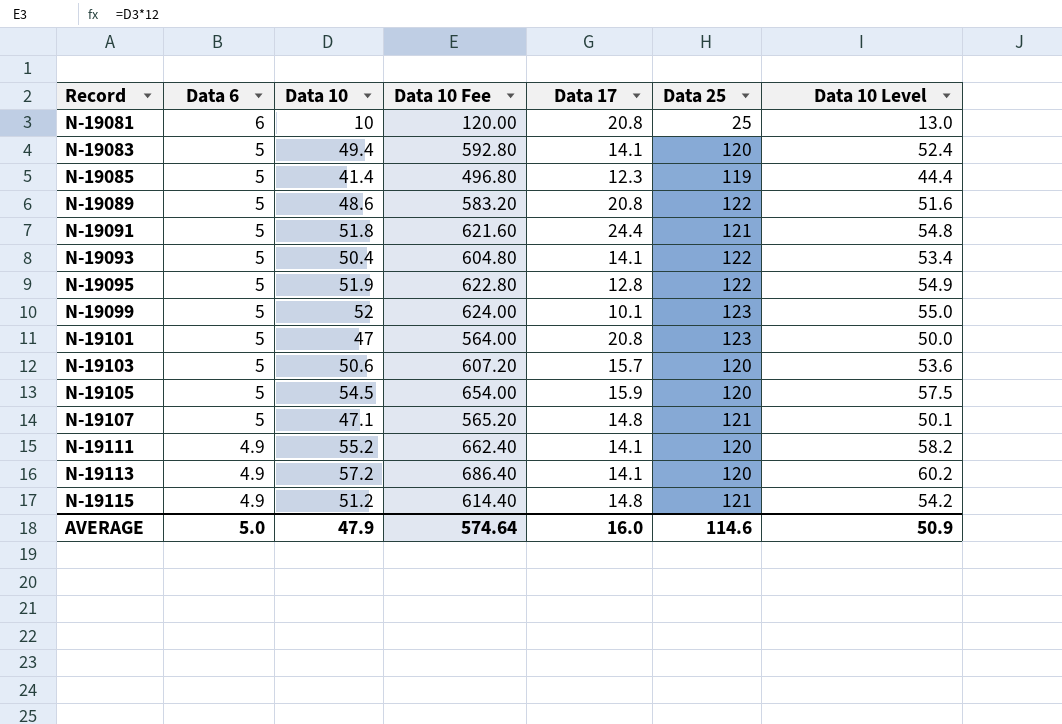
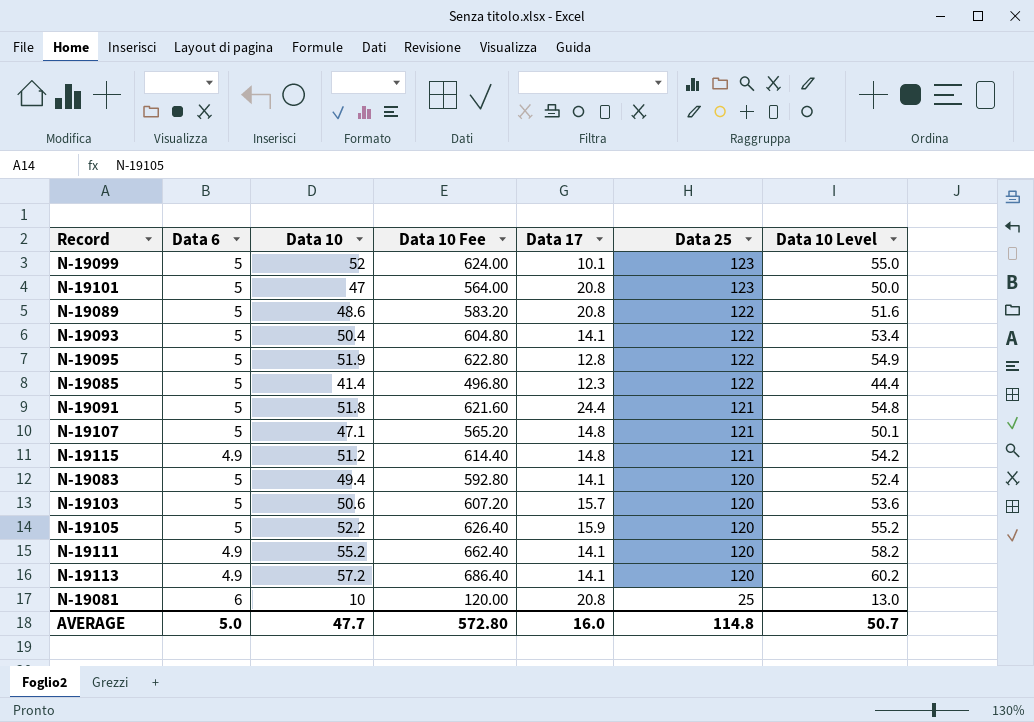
row order: Record ascending -> Data 25 descending
N-19085 | Data 25: 119 -> 122
N-19105 | Data 10: 54.5 -> 52.2
N-19105 | Data 10 Fee: 654.00 -> 626.40
N-19105 | Data 10 Level: 57.5 -> 55.2
AVERAGE | Data 10: 47.9 -> 47.7
AVERAGE | Data 10 Fee: 574.64 -> 572.80
AVERAGE | Data 25: 114.6 -> 114.8
AVERAGE | Data 10 Level: 50.9 -> 50.7

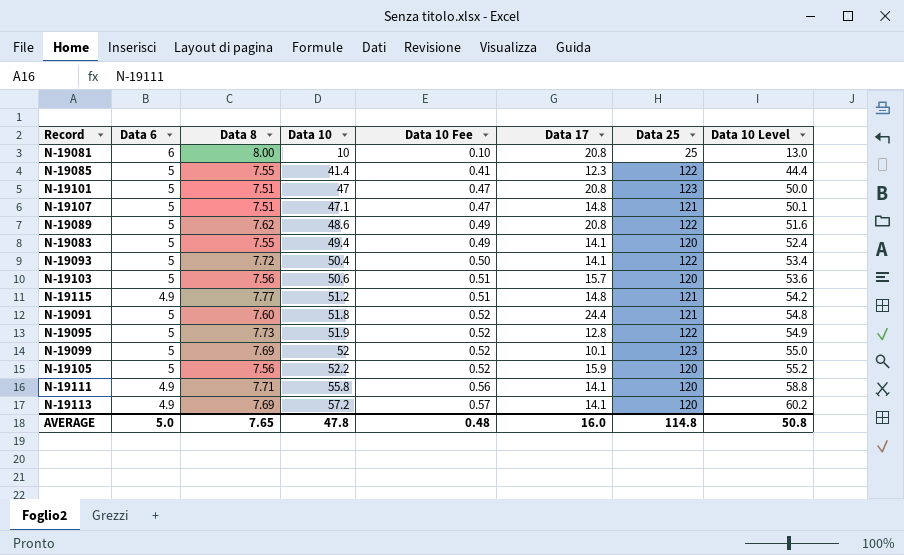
row order: Data 25 descending -> Data 10 ascending
column Data 8 | position: none -> 3
column Data 10 Fee | formula: [Data 10] * 12 -> [Data 10] * 0.01
N-19111 | Data 10: 55.2 -> 55.8
N-19111 | Data 10 Level: 58.2 -> 58.8
AVERAGE | Data 10: 47.7 -> 47.8
AVERAGE | Data 10 Fee: 572.80 -> 0.48
AVERAGE | Data 10 Level: 50.7 -> 50.8

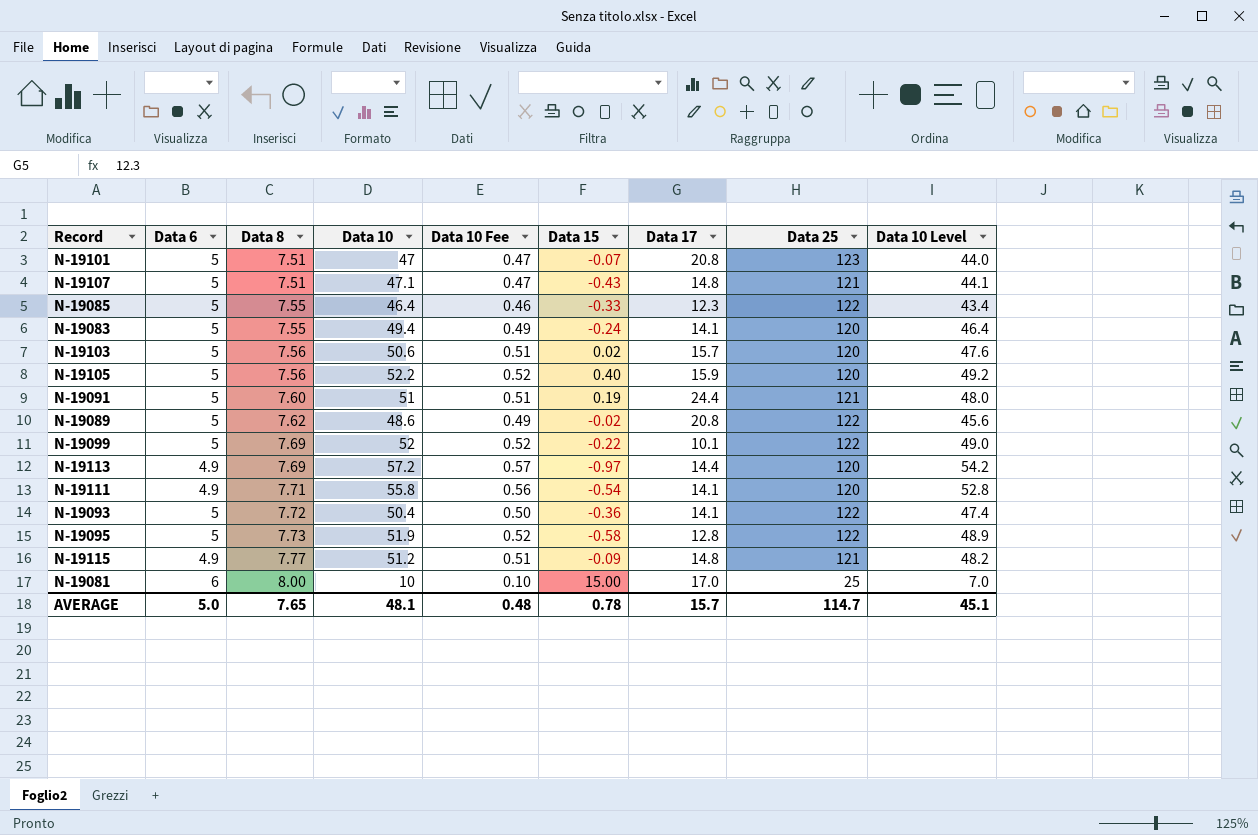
row order: Data 10 ascending -> Data 8 ascending
column Data 15 | position: none -> 6
column Data 10 Level | formula: [Data 10] + 3 -> [Data 10] - 3
N-19085 | Data 10: 41.4 -> 46.4
N-19085 | Data 10 Fee: 0.41 -> 0.46
N-19091 | Data 10: 51.8 -> 51
N-19091 | Data 10 Fee: 0.52 -> 0.51
N-19099 | Data 25: 123 -> 122
N-19113 | Data 17: 14.1 -> 14.4
N-19081 | Data 17: 20.8 -> 17.0
AVERAGE | Data 10: 47.8 -> 48.1
AVERAGE | Data 17: 16.0 -> 15.7
AVERAGE | Data 25: 114.8 -> 114.7
AVERAGE | Data 10 Level: 50.8 -> 45.1

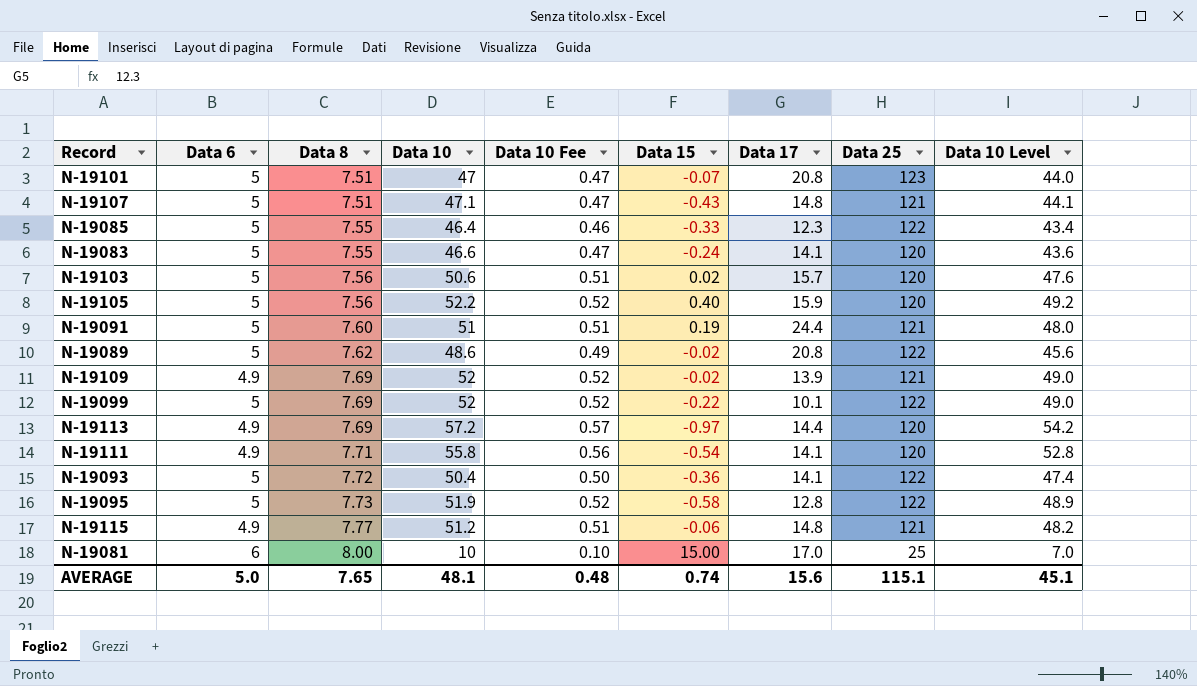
N-19083 | Data 10: 49.4 -> 46.6
N-19083 | Data 10 Fee: 0.49 -> 0.47
N-19083 | Data 10 Level: 46.4 -> 43.6
row N-19109: none -> 4.9 | 7.69 | 52 | 0.52 | -0.02 | 13.9 | 121 | 49.0
N-19115 | Data 15: -0.09 -> -0.06
AVERAGE | Data 15: 0.78 -> 0.74
AVERAGE | Data 17: 15.7 -> 15.6
AVERAGE | Data 25: 114.7 -> 115.1

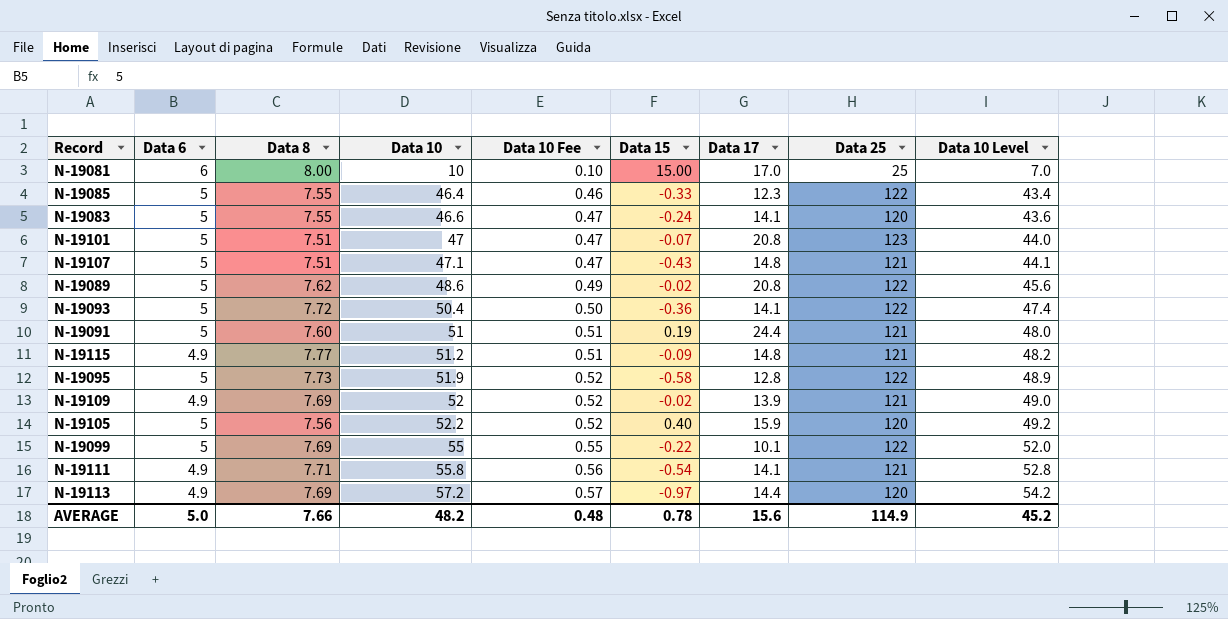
row order: Data 8 ascending -> Data 10 ascending
row N-19103: 5 | 7.56 | 50.6 | 0.51 | 0.02 | 15.7 | 120 | 47.6 -> none
N-19115 | Data 15: -0.06 -> -0.09
N-19099 | Data 10: 52 -> 55
N-19099 | Data 10 Fee: 0.52 -> 0.55
N-19099 | Data 10 Level: 49.0 -> 52.0
N-19111 | Data 25: 120 -> 121
AVERAGE | Data 8: 7.65 -> 7.66
AVERAGE | Data 10: 48.1 -> 48.2
AVERAGE | Data 15: 0.74 -> 0.78
AVERAGE | Data 25: 115.1 -> 114.9
AVERAGE | Data 10 Level: 45.1 -> 45.2

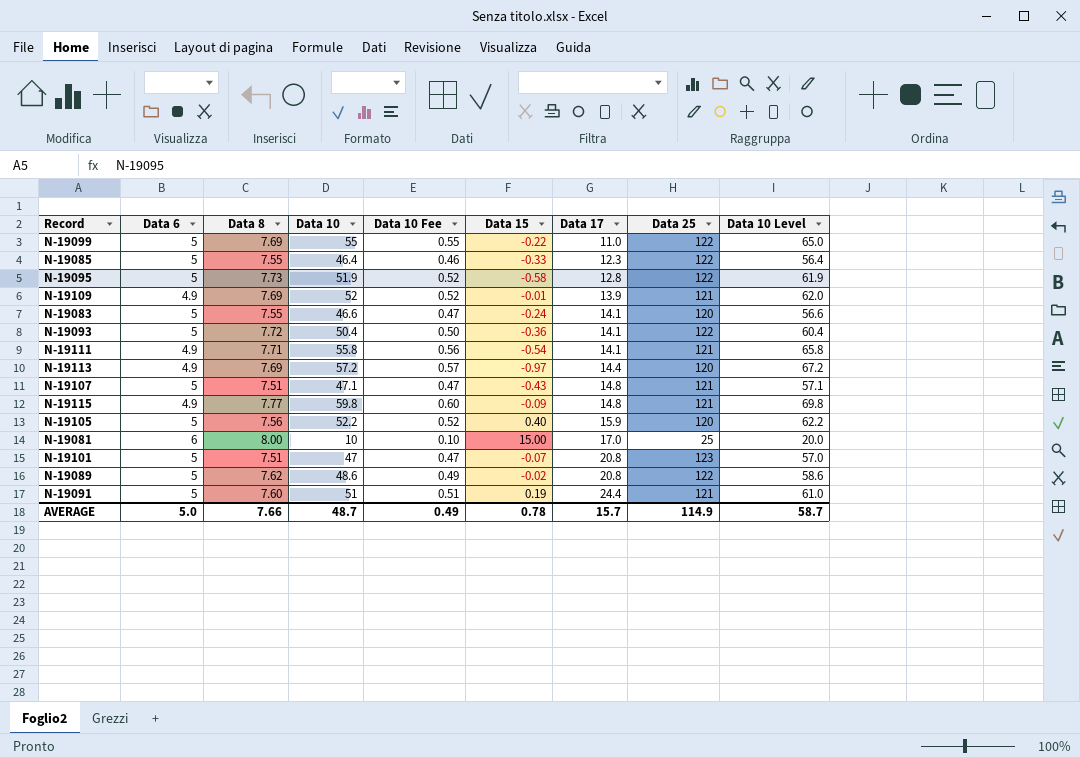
row order: Data 10 ascending -> Data 17 ascending
column Data 10 Level | formula: [Data 10] - 3 -> [Data 10] + 10
N-19099 | Data 17: 10.1 -> 11.0
N-19109 | Data 15: -0.02 -> -0.01
N-19115 | Data 10: 51.2 -> 59.8
N-19115 | Data 10 Fee: 0.51 -> 0.60
AVERAGE | Data 10: 48.2 -> 48.7
AVERAGE | Data 10 Fee: 0.48 -> 0.49
AVERAGE | Data 17: 15.6 -> 15.7
AVERAGE | Data 10 Level: 45.2 -> 58.7

